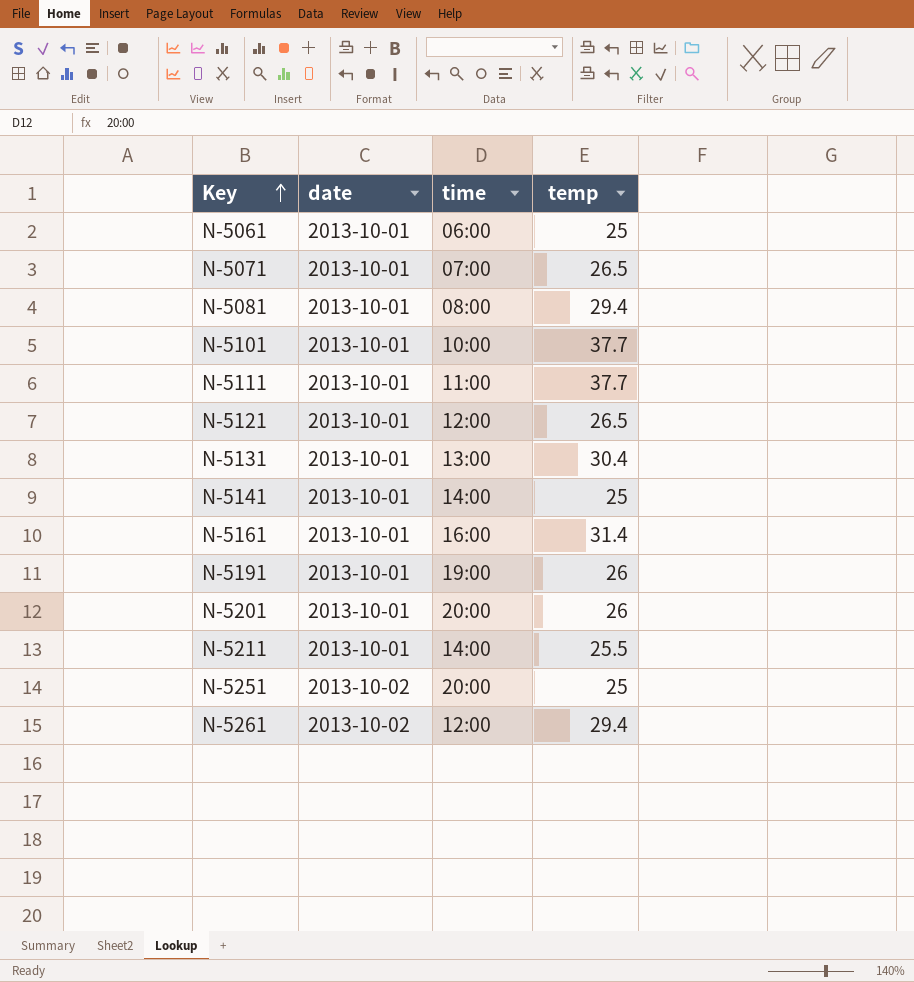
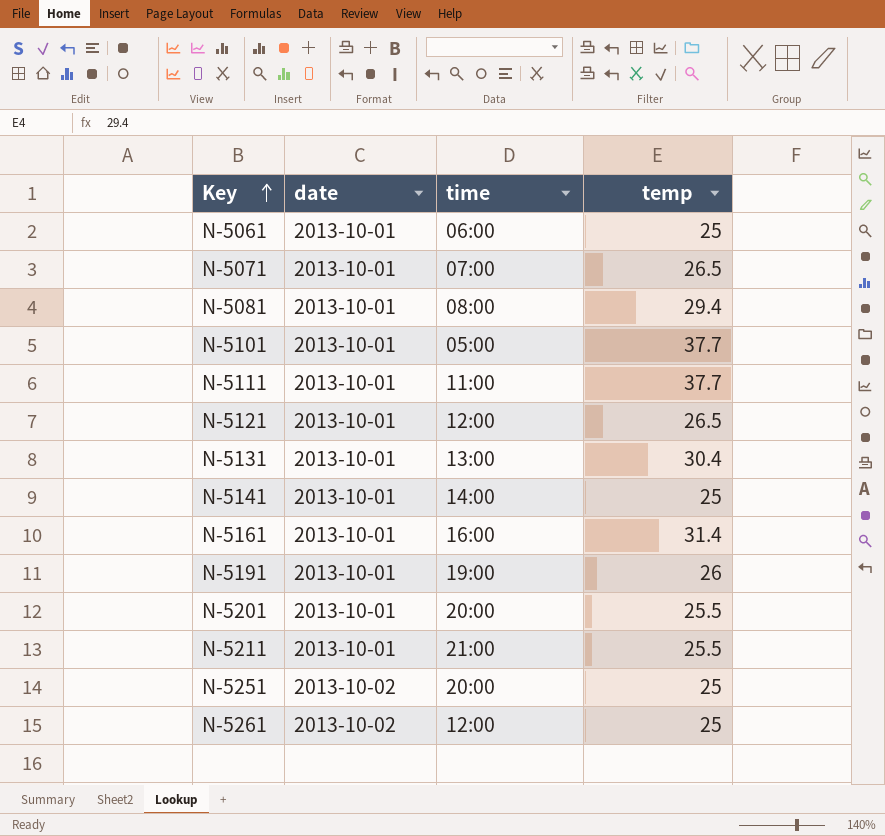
N-5101 | time: 10:00 -> 05:00
N-5201 | temp: 26 -> 25.5
N-5211 | time: 14:00 -> 21:00
N-5261 | temp: 29.4 -> 25

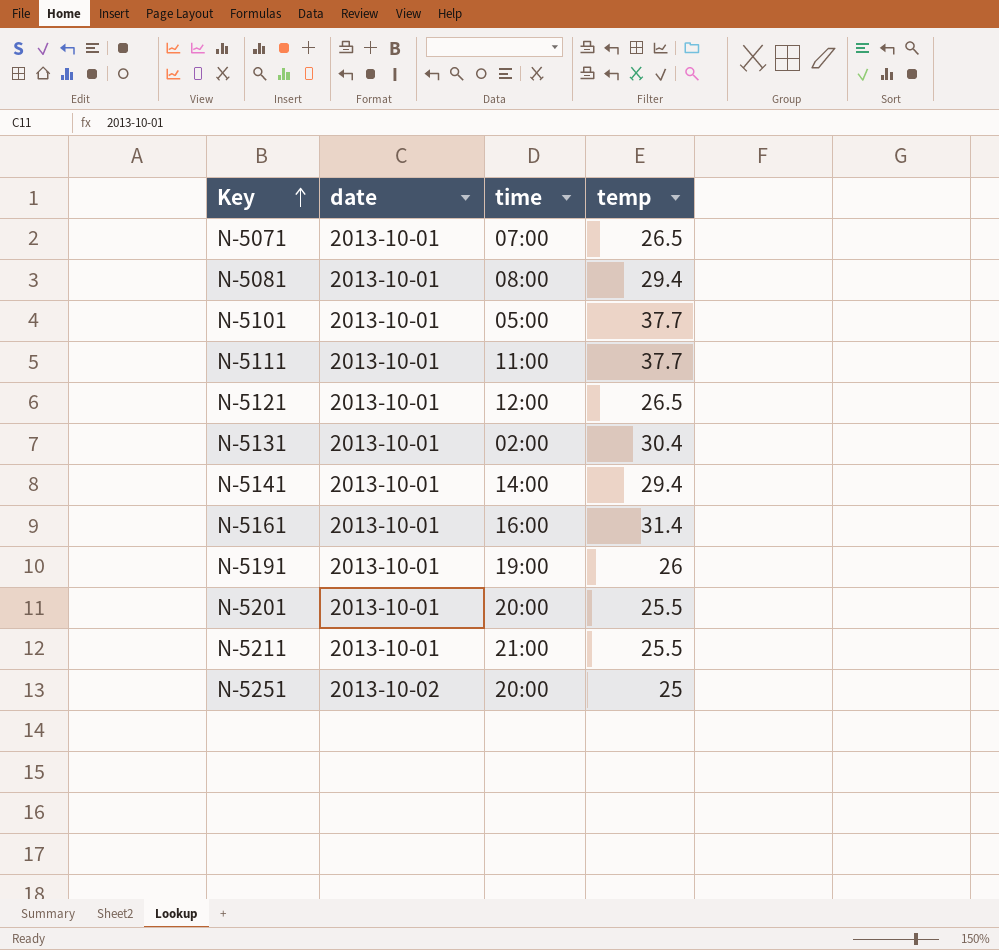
row N-5061: 2013-10-01 | 06:00 | 25 -> none
row N-5261: 2013-10-02 | 12:00 | 25 -> none
N-5131 | time: 13:00 -> 02:00
N-5141 | temp: 25 -> 29.4

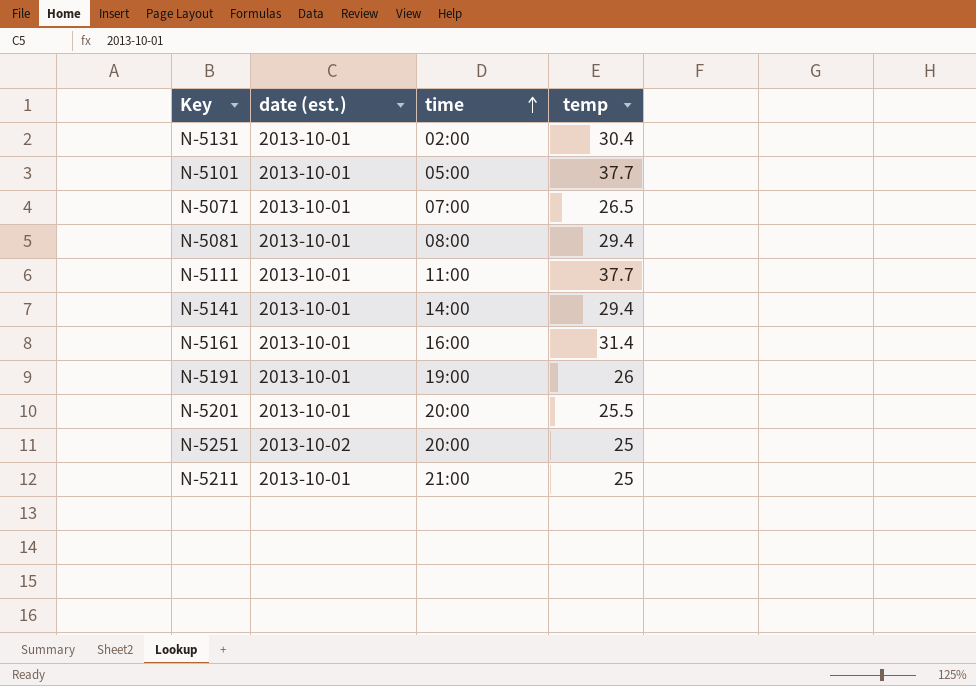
row order: Key ascending -> time ascending
column name: date -> date (est.)
row N-5121: 2013-10-01 | 12:00 | 26.5 -> none
N-5211 | temp: 25.5 -> 25

